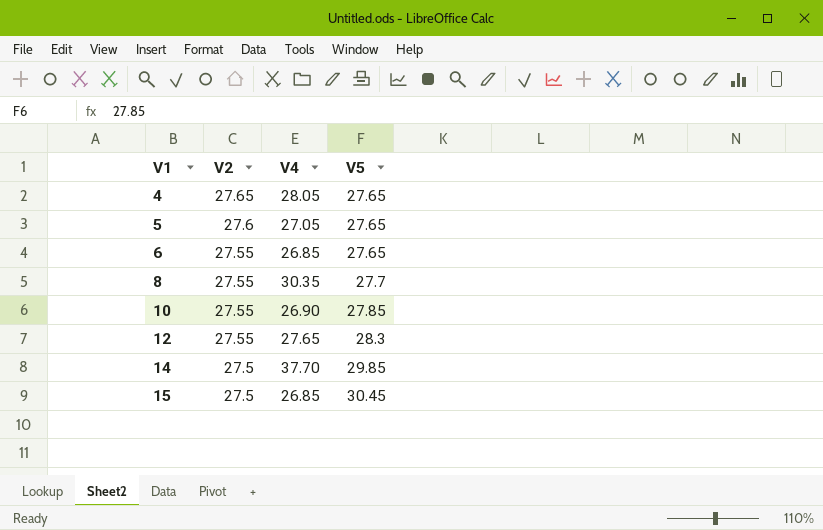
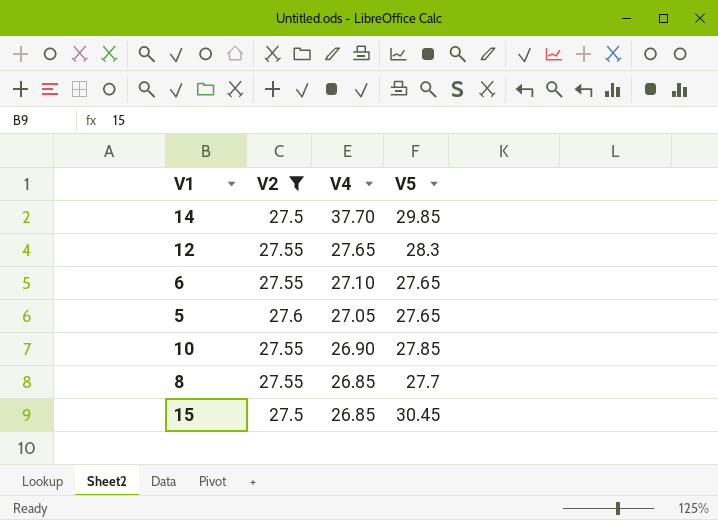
filter: none -> V2 != 27.65
row order: V1 ascending -> V4 descending
6 | V4: 26.85 -> 27.10
8 | V4: 30.35 -> 26.85

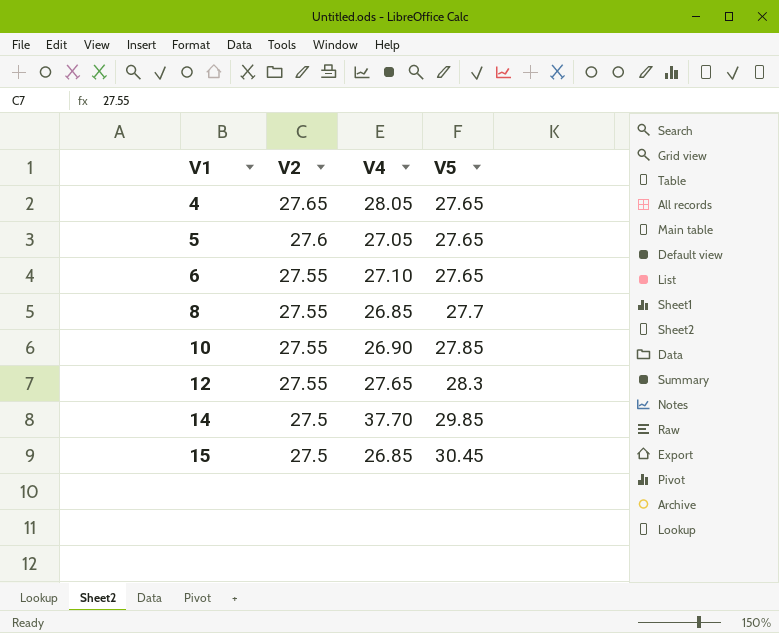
filter: V2 != 27.65 -> none
row order: V4 descending -> V1 ascending

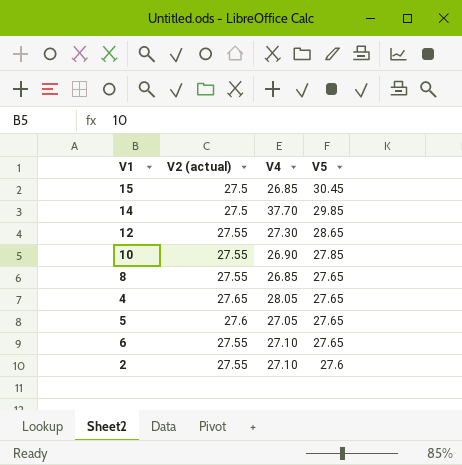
row order: V1 ascending -> V5 descending
column name: V2 -> V2 (actual)
12 | V4: 27.65 -> 27.30
12 | V5: 28.3 -> 28.65
8 | V5: 27.7 -> 27.65
row 2: none -> 27.55 | 27.10 | 27.6

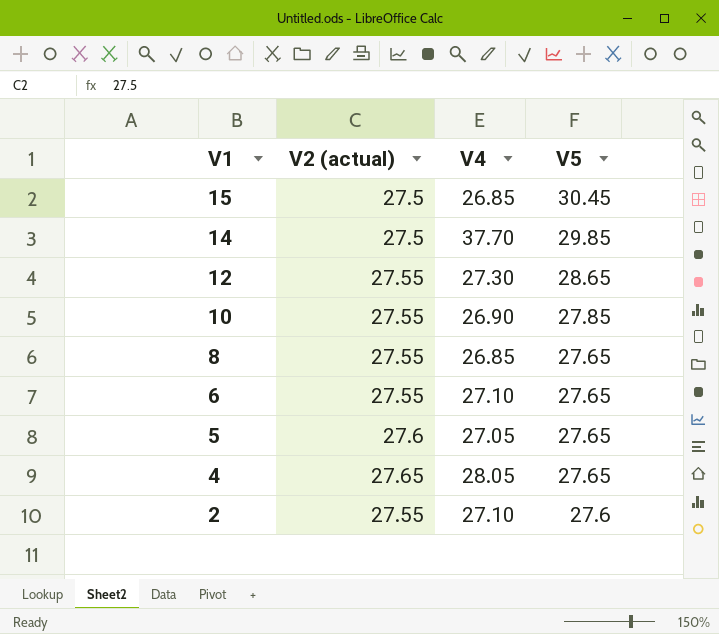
row order: V5 descending -> V1 descending

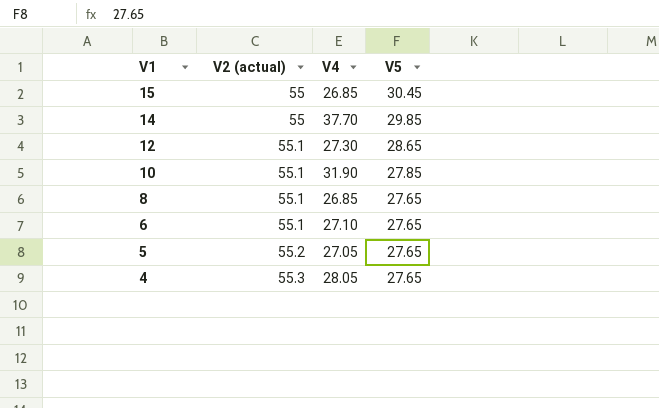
row 2: 27.55 | 27.10 | 27.6 -> none
15 | V2 (actual): 27.5 -> 55
14 | V2 (actual): 27.5 -> 55
12 | V2 (actual): 27.55 -> 55.1
10 | V2 (actual): 27.55 -> 55.1
10 | V4: 26.90 -> 31.90
8 | V2 (actual): 27.55 -> 55.1
6 | V2 (actual): 27.55 -> 55.1
5 | V2 (actual): 27.6 -> 55.2
4 | V2 (actual): 27.65 -> 55.3

